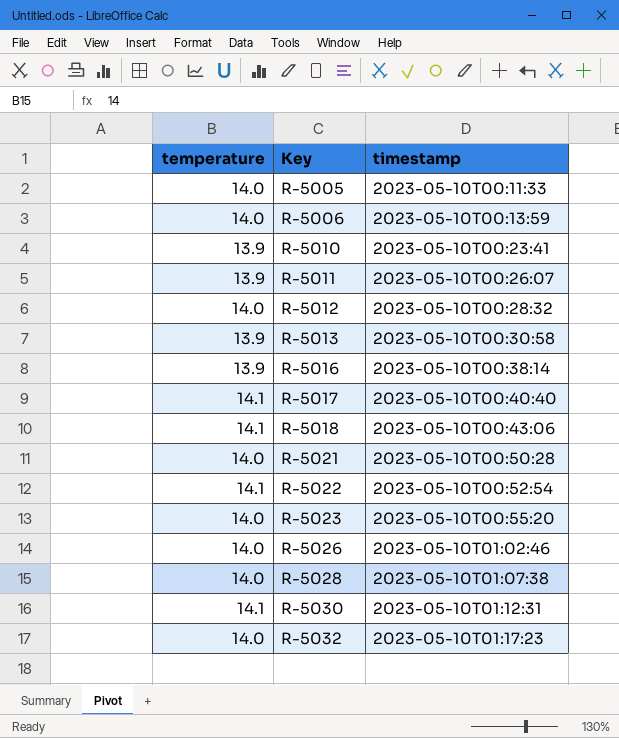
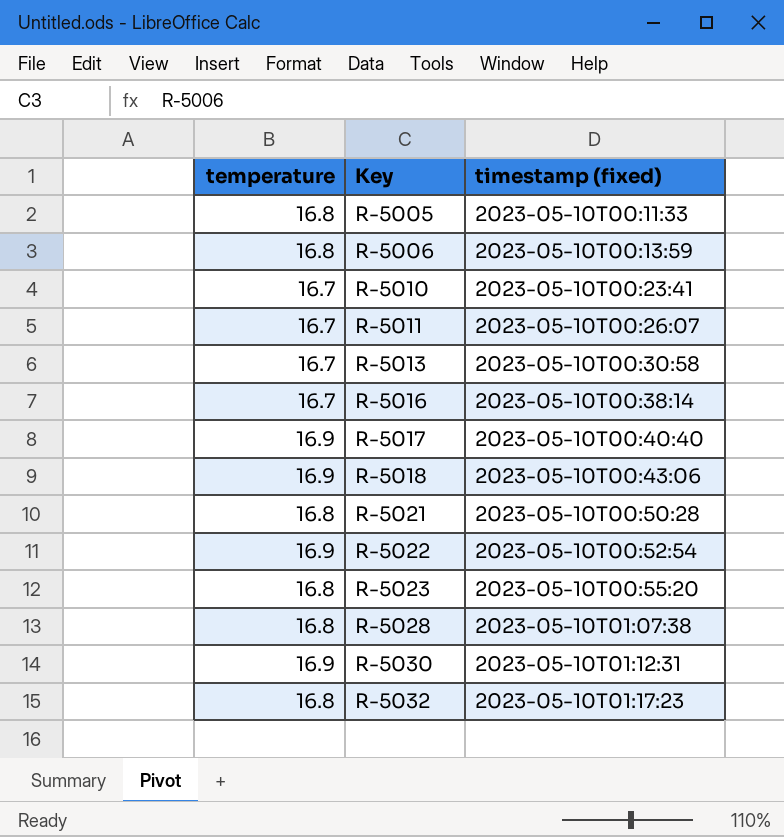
column name: timestamp -> timestamp (fixed)
row R-5012: 14.0 | 2023-05-10T00:28:32 -> none
row R-5026: 14.0 | 2023-05-10T01:02:46 -> none
R-5005 | temperature: 14.0 -> 16.8
R-5006 | temperature: 14.0 -> 16.8
R-5010 | temperature: 13.9 -> 16.7
R-5011 | temperature: 13.9 -> 16.7
R-5013 | temperature: 13.9 -> 16.7
R-5016 | temperature: 13.9 -> 16.7
R-5017 | temperature: 14.1 -> 16.9
R-5018 | temperature: 14.1 -> 16.9
R-5021 | temperature: 14.0 -> 16.8
R-5022 | temperature: 14.1 -> 16.9
R-5023 | temperature: 14.0 -> 16.8
R-5028 | temperature: 14.0 -> 16.8
R-5030 | temperature: 14.1 -> 16.9
R-5032 | temperature: 14.0 -> 16.8

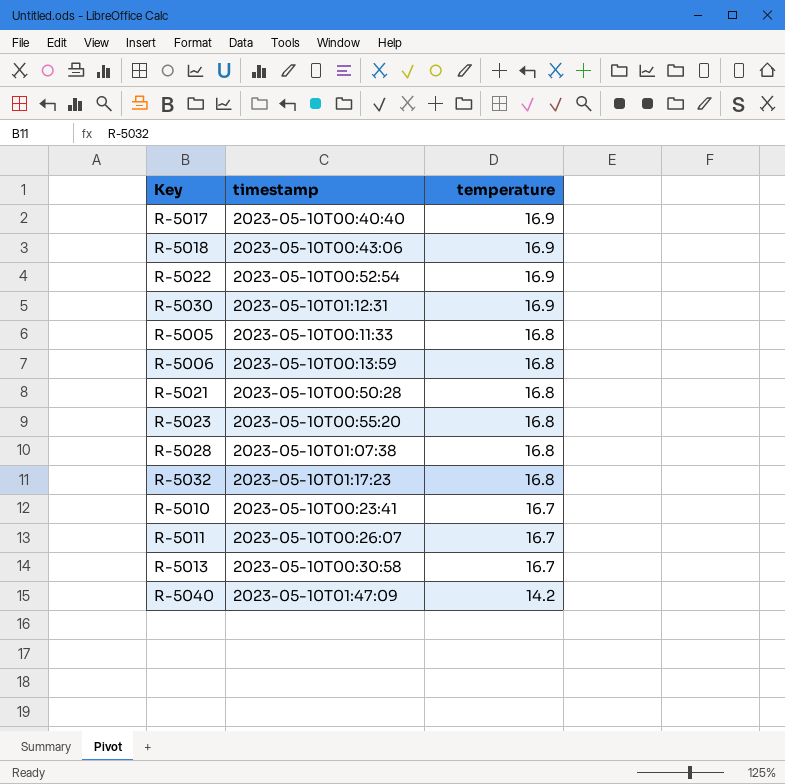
row order: Key ascending -> temperature descending
column name: timestamp (fixed) -> timestamp
column temperature | position: 1 -> 3
row R-5016: 16.7 | 2023-05-10T00:38:14 -> none
row R-5040: none -> 2023-05-10T01:47:09 | 14.2

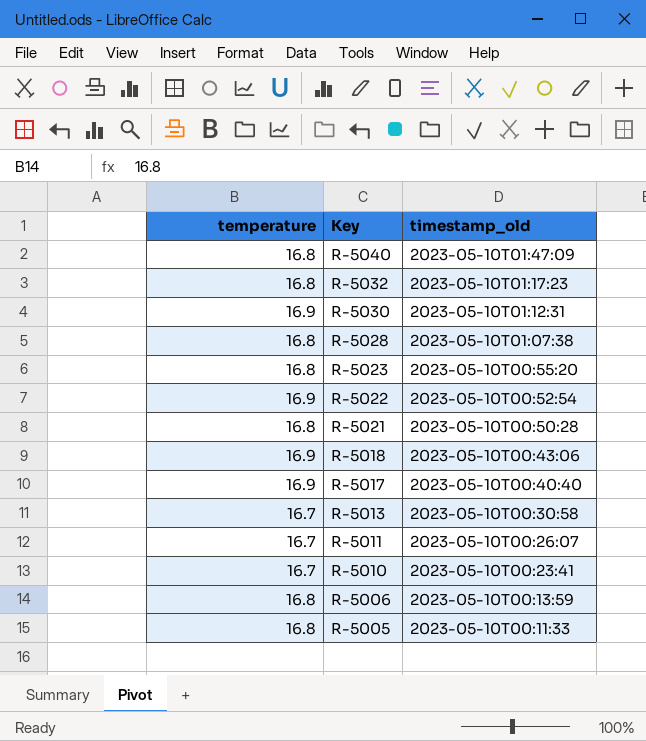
row order: temperature descending -> Key descending
column temperature | position: 3 -> 1
column name: timestamp -> timestamp_old
R-5040 | temperature: 14.2 -> 16.8

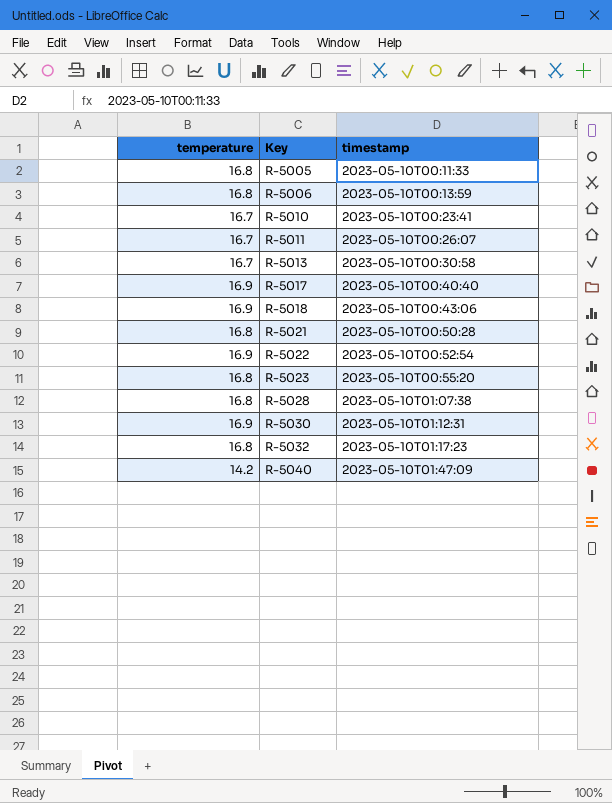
row order: Key descending -> Key ascending
column name: timestamp_old -> timestamp
R-5040 | temperature: 16.8 -> 14.2

